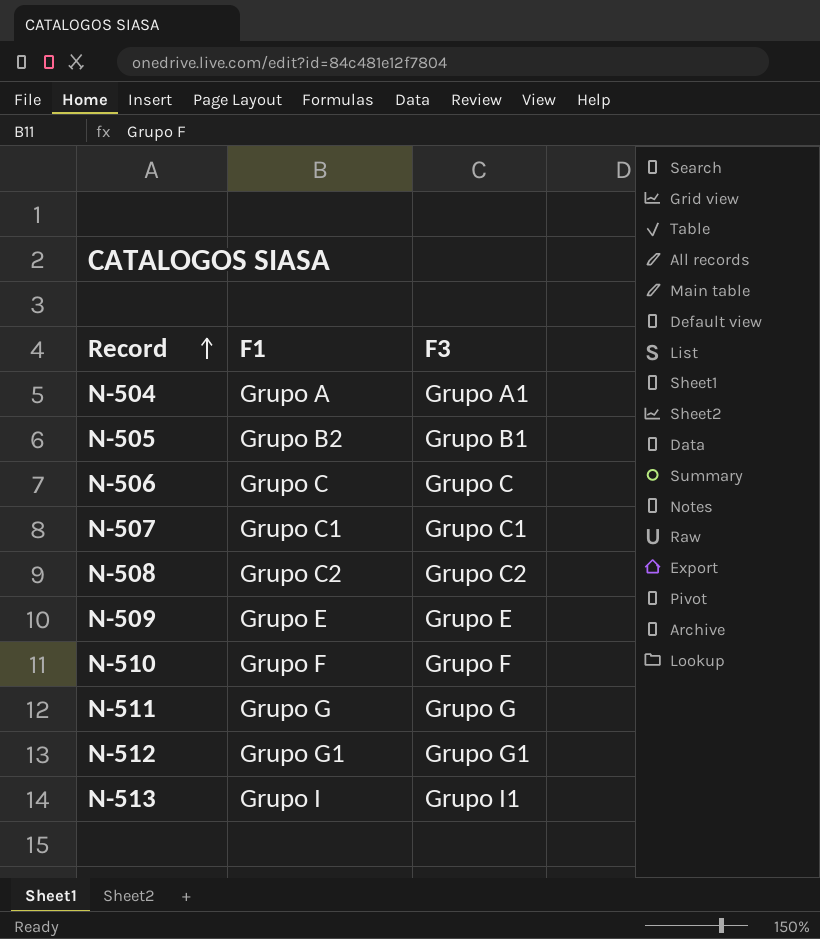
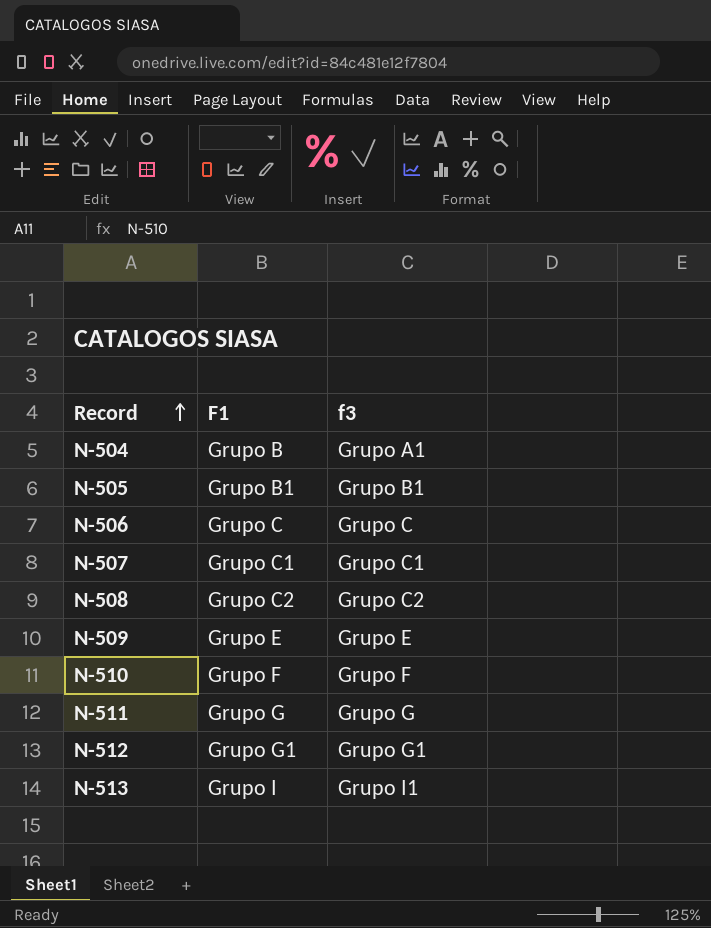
column name: F3 -> f3
N-504 | F1: Grupo A -> Grupo B
N-505 | F1: Grupo B2 -> Grupo B1

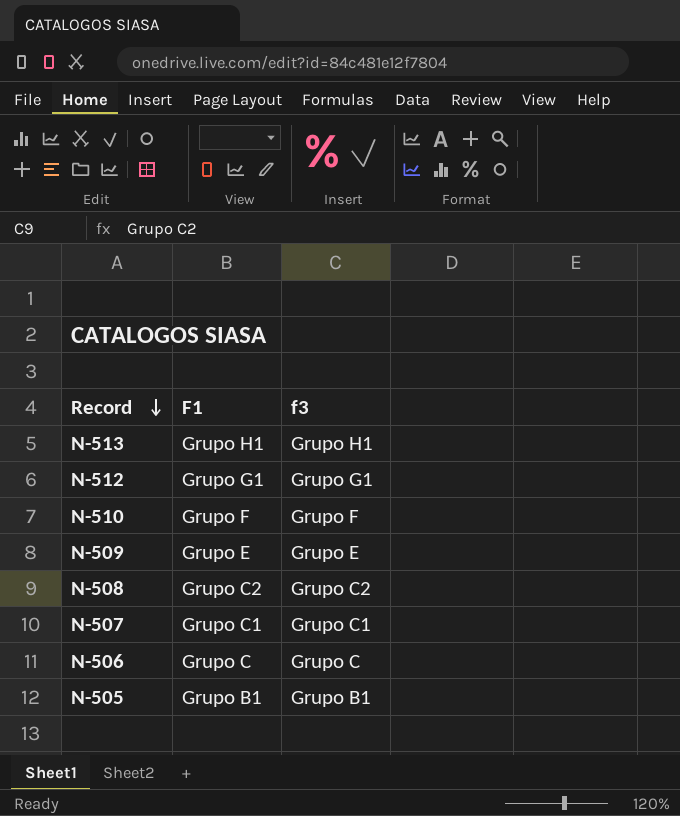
row order: Record ascending -> Record descending
row N-504: Grupo B | Grupo A1 -> none
row N-511: Grupo G | Grupo G -> none
N-513 | F1: Grupo I -> Grupo H1
N-513 | f3: Grupo I1 -> Grupo H1

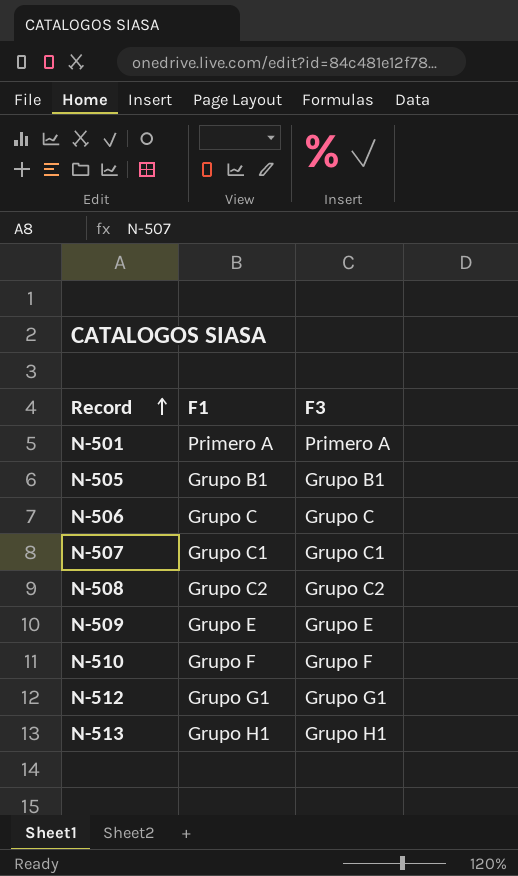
row order: Record descending -> Record ascending
column name: f3 -> F3
row N-501: none -> Primero A | Primero A

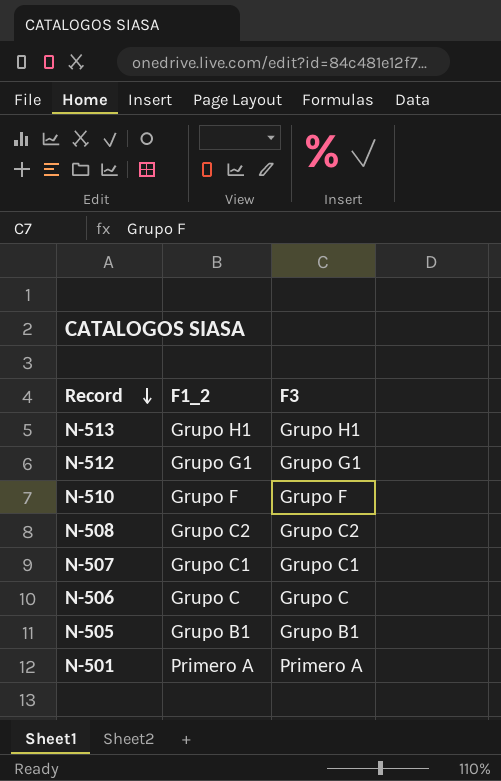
row order: Record ascending -> Record descending
column name: F1 -> F1_2
row N-509: Grupo E | Grupo E -> none

